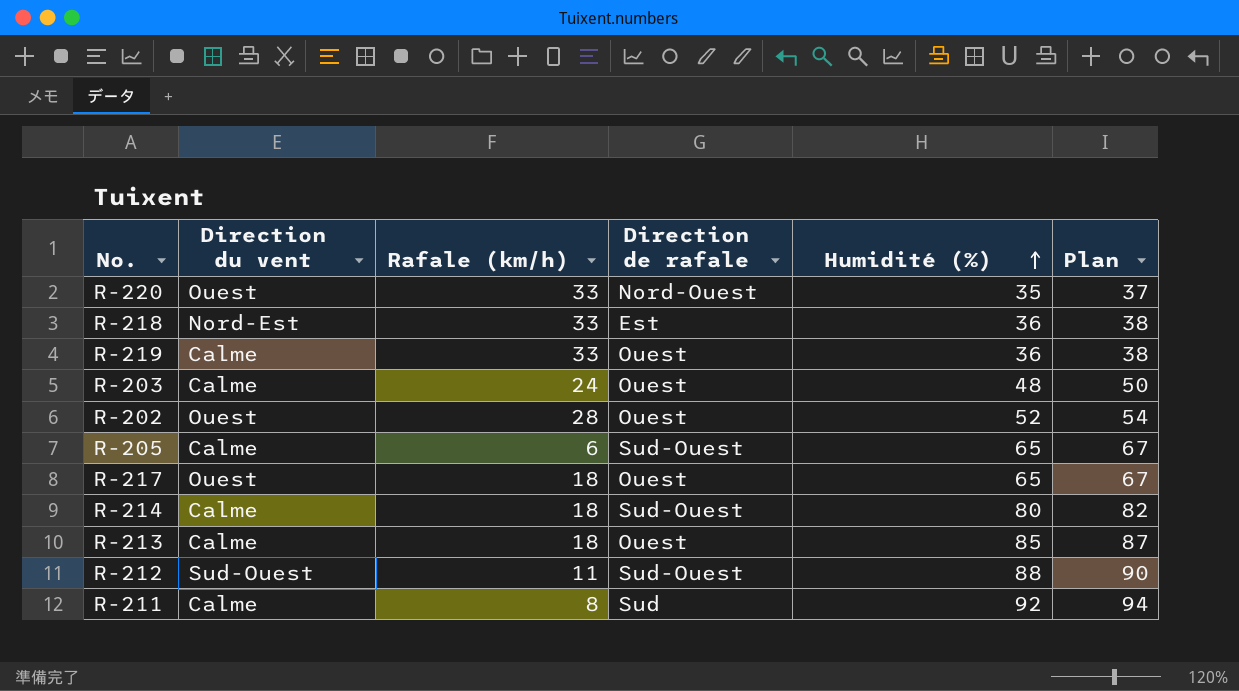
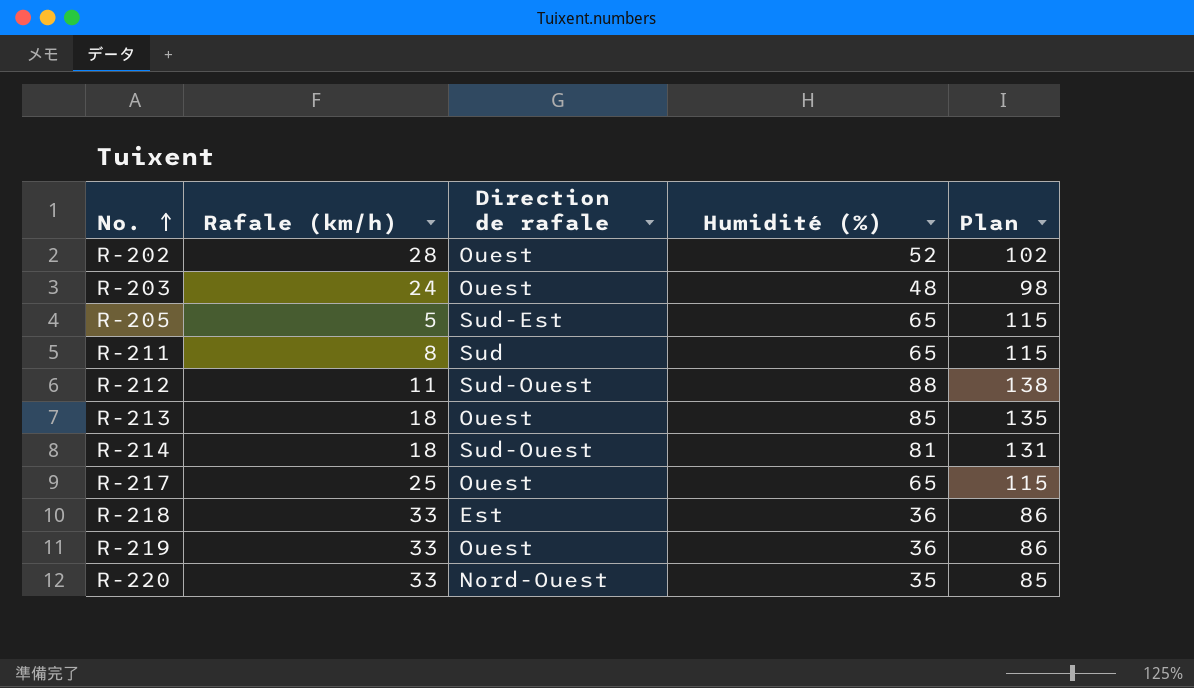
row order: Humidité (%) ascending -> No. ascending
column Direction du vent | position: 2 -> none
column Plan | formula: [Humidité (%)] + 2 -> [Humidité (%)] + 50
R-205 | Rafale (km/h): 6 -> 5
R-205 | Direction de rafale: Sud-Ouest -> Sud-Est
R-211 | Humidité (%): 92 -> 65
R-214 | Humidité (%): 80 -> 81
R-217 | Rafale (km/h): 18 -> 25

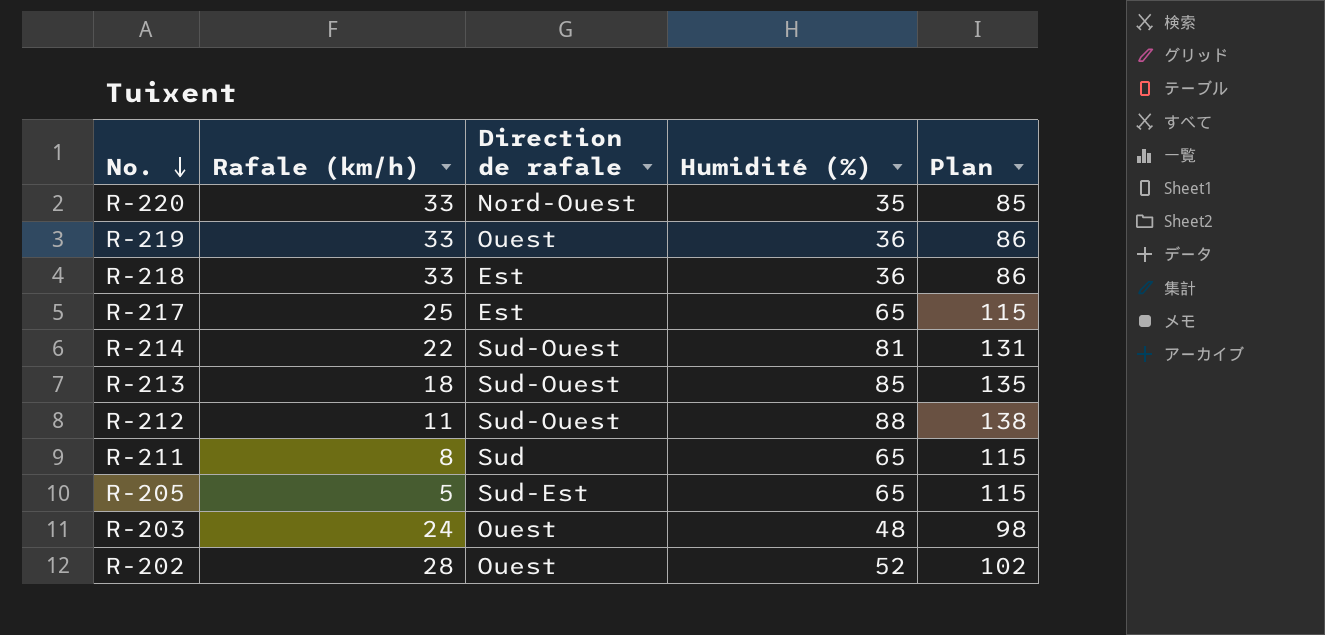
row order: No. ascending -> No. descending
R-217 | Direction de rafale: Ouest -> Est
R-214 | Rafale (km/h): 18 -> 22
R-213 | Direction de rafale: Ouest -> Sud-Ouest

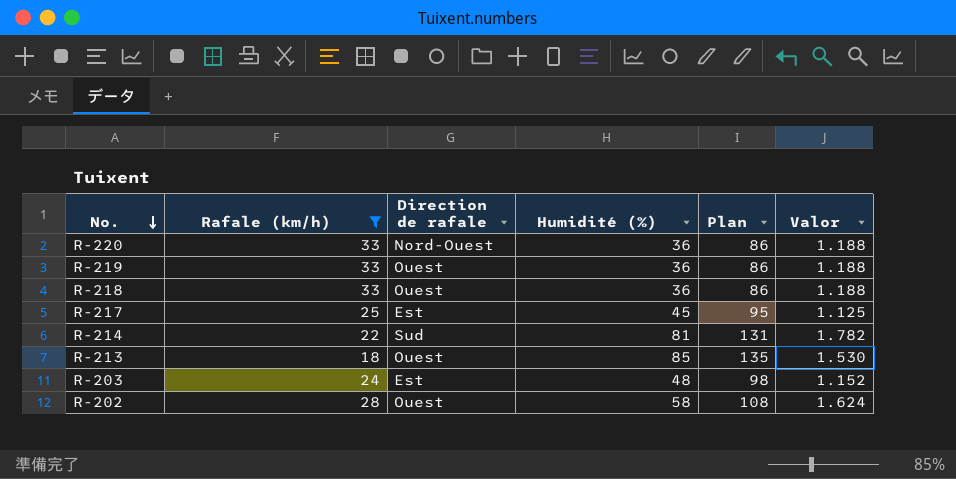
filter: none -> Rafale (km/h) >= 18
column Valor | formula: none -> [Rafale (km/h)] * [Humidité (%)]
R-220 | Humidité (%): 35 -> 36
R-220 | Plan: 85 -> 86
R-218 | Direction de rafale: Est -> Ouest
R-217 | Humidité (%): 65 -> 45
R-217 | Plan: 115 -> 95
R-214 | Direction de rafale: Sud-Ouest -> Sud
R-213 | Direction de rafale: Sud-Ouest -> Ouest
R-203 | Direction de rafale: Ouest -> Est
R-202 | Humidité (%): 52 -> 58
R-202 | Plan: 102 -> 108

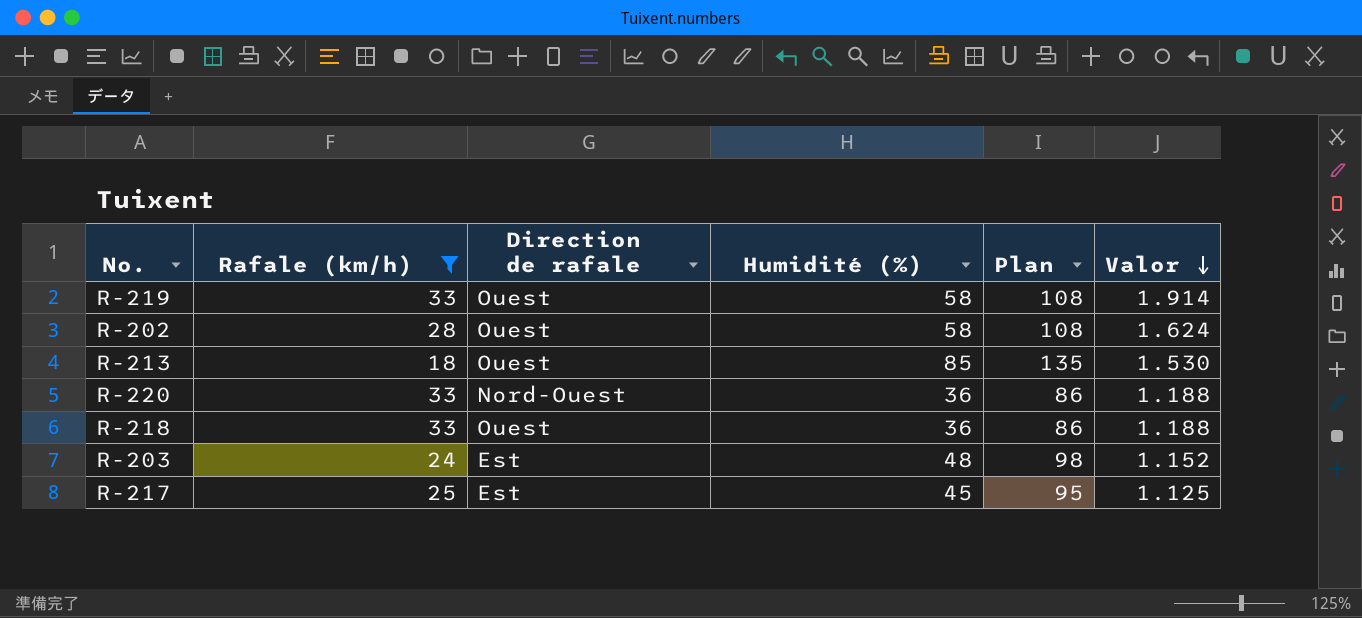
row order: No. descending -> Valor descending
row R-214: 22 | Sud | 81 | 131 | 1.782 -> none
R-219 | Humidité (%): 36 -> 58
R-219 | Plan: 86 -> 108
R-219 | Valor: 1.188 -> 1.914

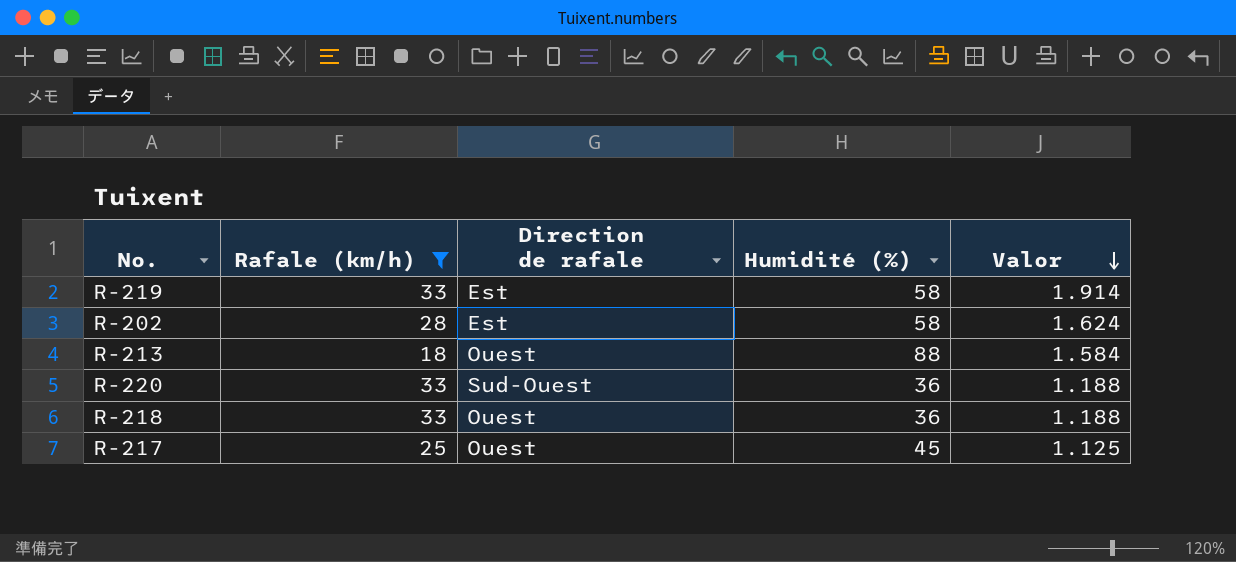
column Plan | formula: [Humidité (%)] + 50 -> none
row R-203: 24 | Est | 48 | 98 | 1.152 -> none
R-219 | Direction de rafale: Ouest -> Est
R-202 | Direction de rafale: Ouest -> Est
R-213 | Humidité (%): 85 -> 88
R-213 | Valor: 1.530 -> 1.584
R-220 | Direction de rafale: Nord-Ouest -> Sud-Ouest
R-217 | Direction de rafale: Est -> Ouest

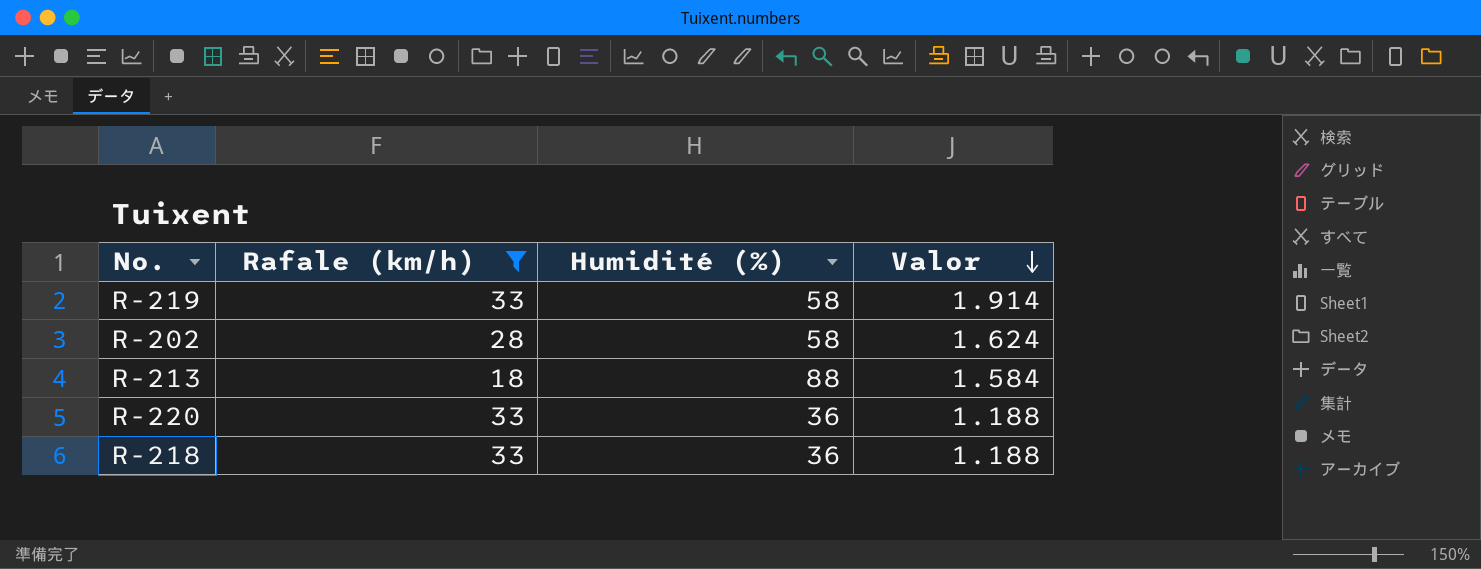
column Direction de rafale | position: 3 -> none
row R-217: 25 | Ouest | 45 | 1.125 -> none

